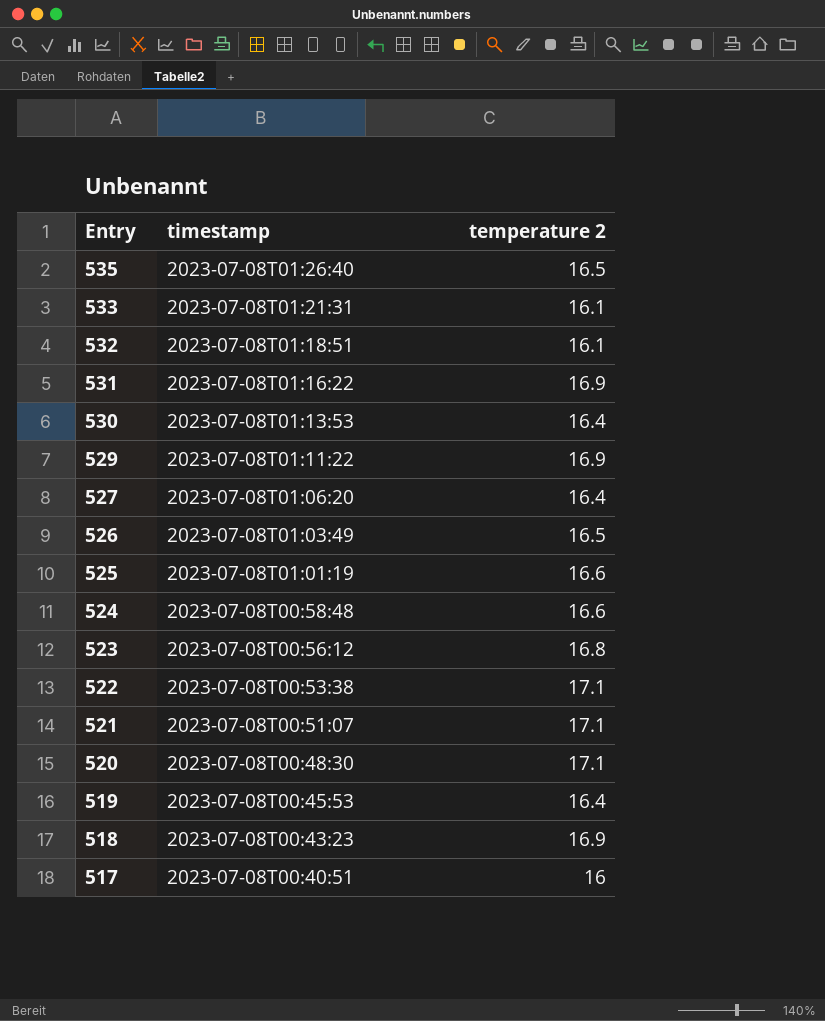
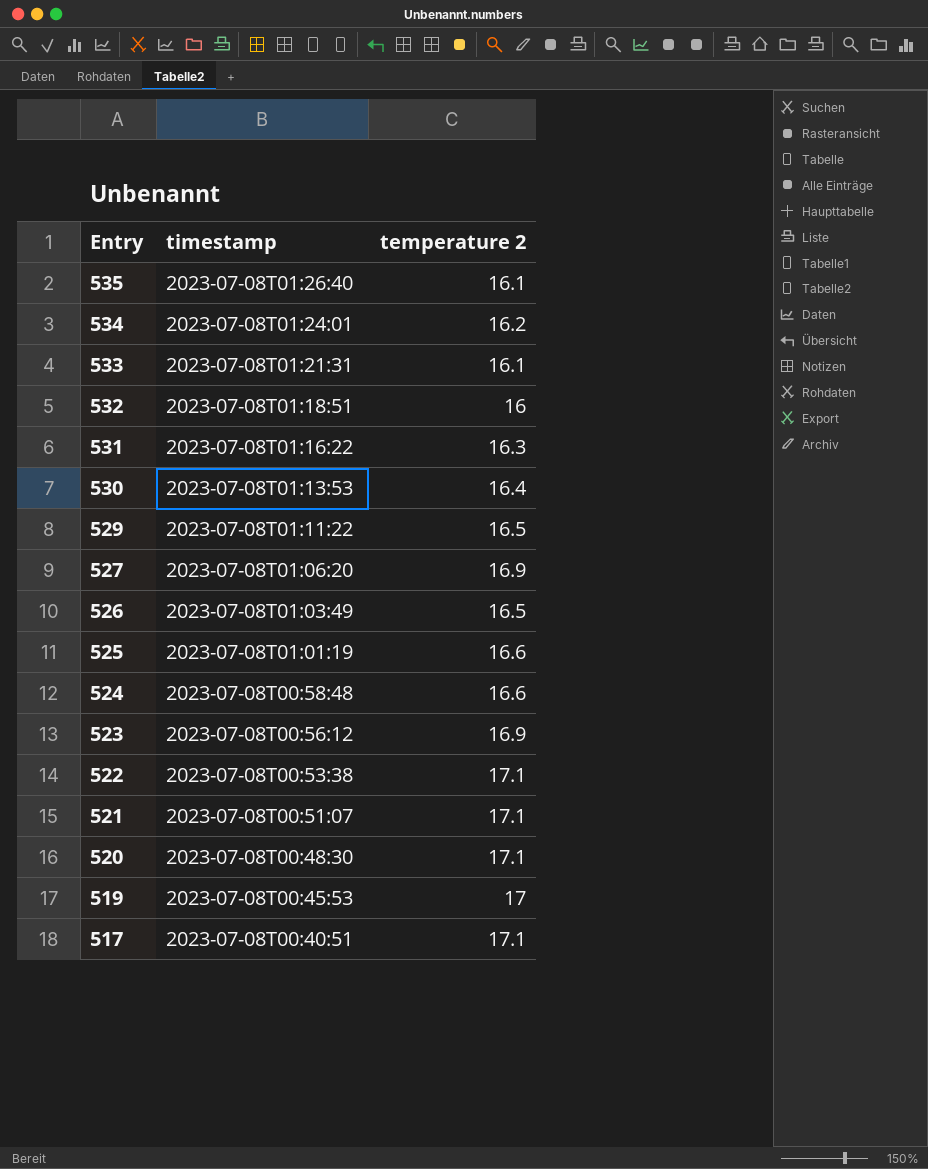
row 518: 2023-07-08T00:43:23 | 16.9 -> none
535 | temperature 2: 16.5 -> 16.1
row 534: none -> 2023-07-08T01:24:01 | 16.2
532 | temperature 2: 16.1 -> 16
531 | temperature 2: 16.9 -> 16.3
529 | temperature 2: 16.9 -> 16.5
527 | temperature 2: 16.4 -> 16.9
523 | temperature 2: 16.8 -> 16.9
519 | temperature 2: 16.4 -> 17
517 | temperature 2: 16 -> 17.1

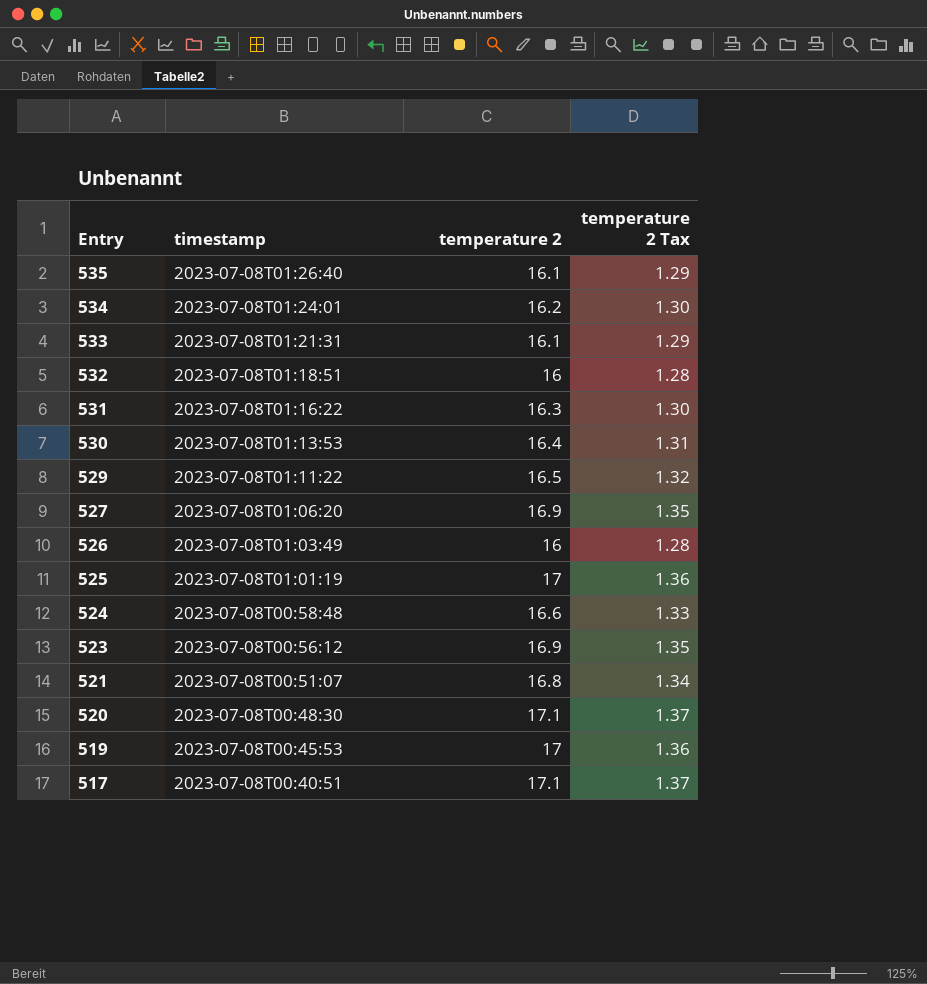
column temperature 2 Tax | formula: none -> [temperature 2] * 0.08
row 522: 2023-07-08T00:53:38 | 17.1 -> none
526 | temperature 2: 16.5 -> 16
525 | temperature 2: 16.6 -> 17
521 | temperature 2: 17.1 -> 16.8

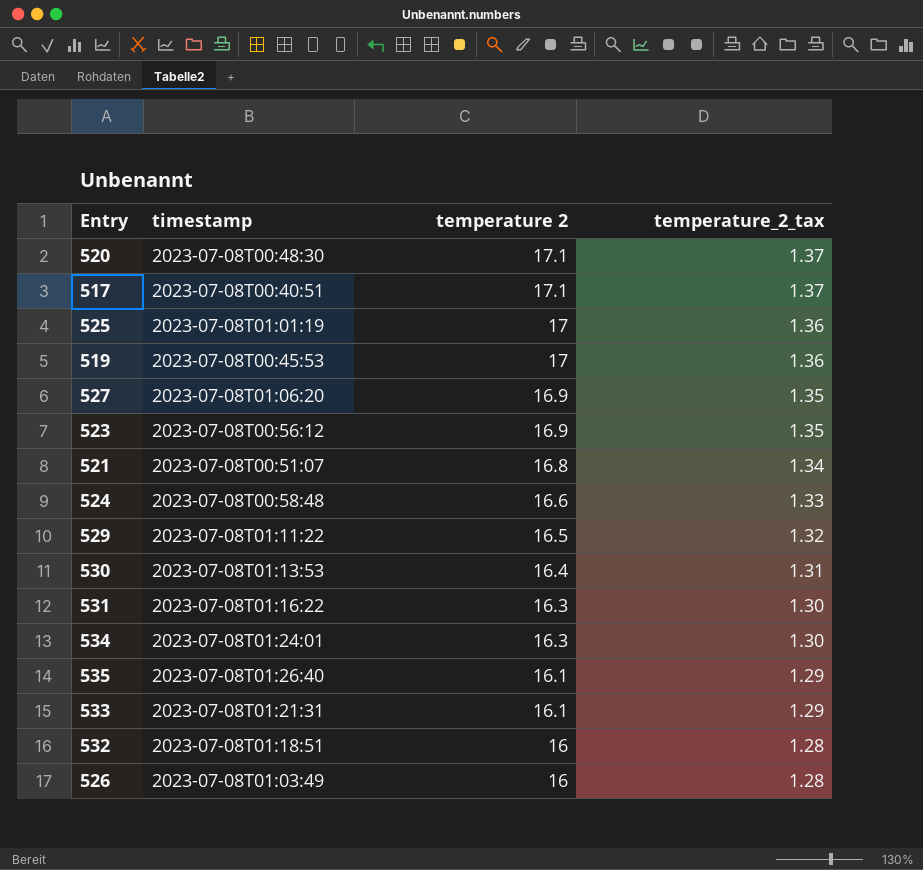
row order: Entry descending -> temperature 2 descending
column name: temperature 2 Tax -> temperature_2_tax
534 | temperature 2: 16.2 -> 16.3

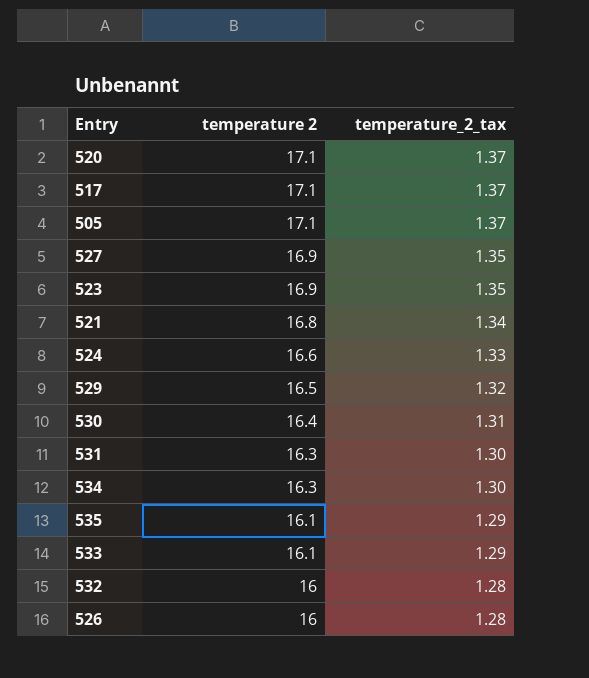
column timestamp | position: 2 -> none
row 525: 2023-07-08T01:01:19 | 17 | 1.36 -> none
row 519: 2023-07-08T00:45:53 | 17 | 1.36 -> none
row 505: none -> 17.1 | 1.37

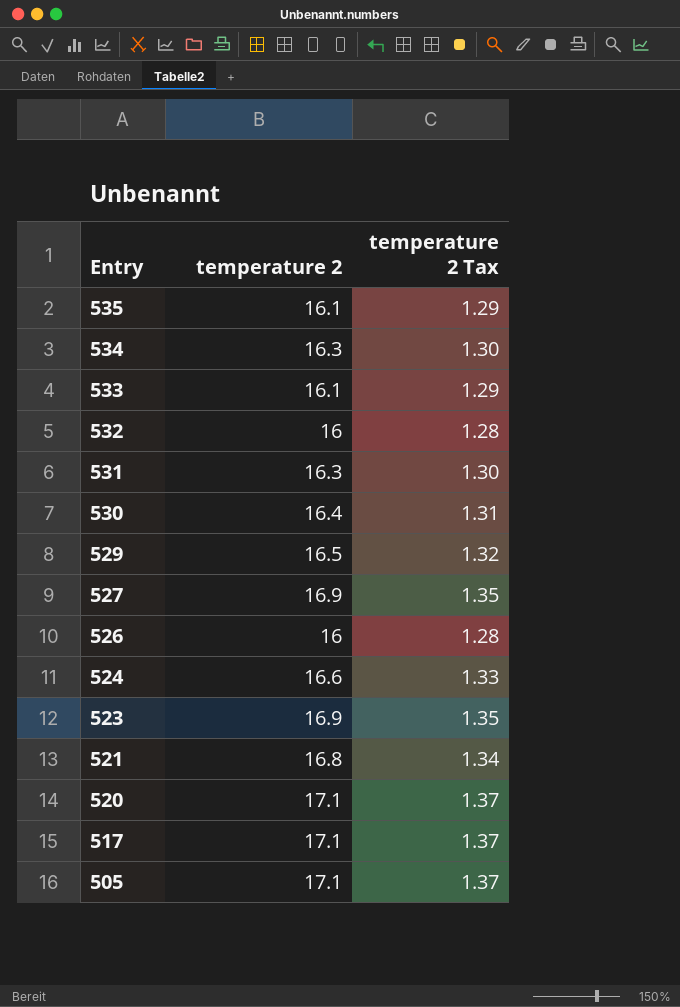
row order: temperature 2 descending -> Entry descending
column name: temperature_2_tax -> temperature 2 Tax

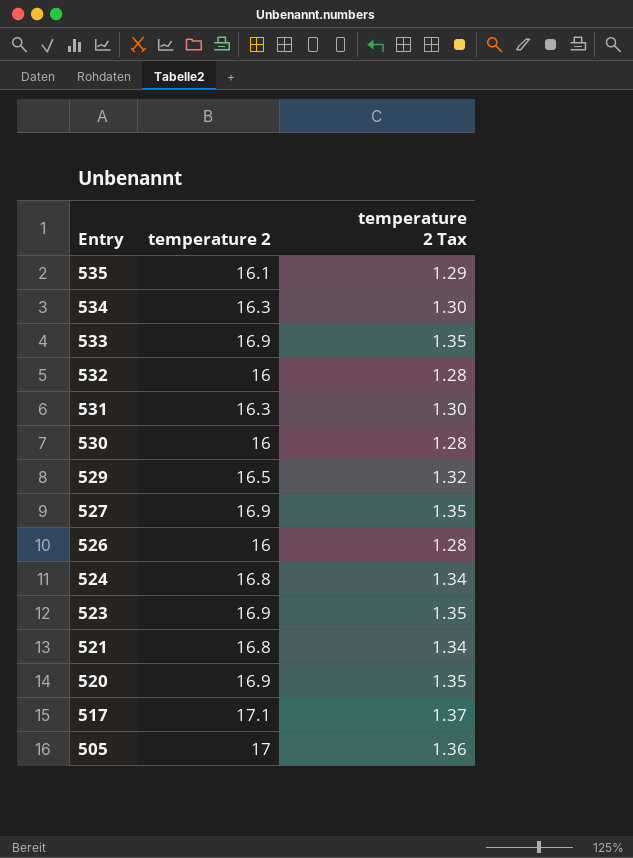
533 | temperature 2: 16.1 -> 16.9
533 | temperature 2 Tax: 1.29 -> 1.35
530 | temperature 2: 16.4 -> 16
530 | temperature 2 Tax: 1.31 -> 1.28
524 | temperature 2: 16.6 -> 16.8
524 | temperature 2 Tax: 1.33 -> 1.34
520 | temperature 2: 17.1 -> 16.9
520 | temperature 2 Tax: 1.37 -> 1.35
505 | temperature 2: 17.1 -> 17
505 | temperature 2 Tax: 1.37 -> 1.36

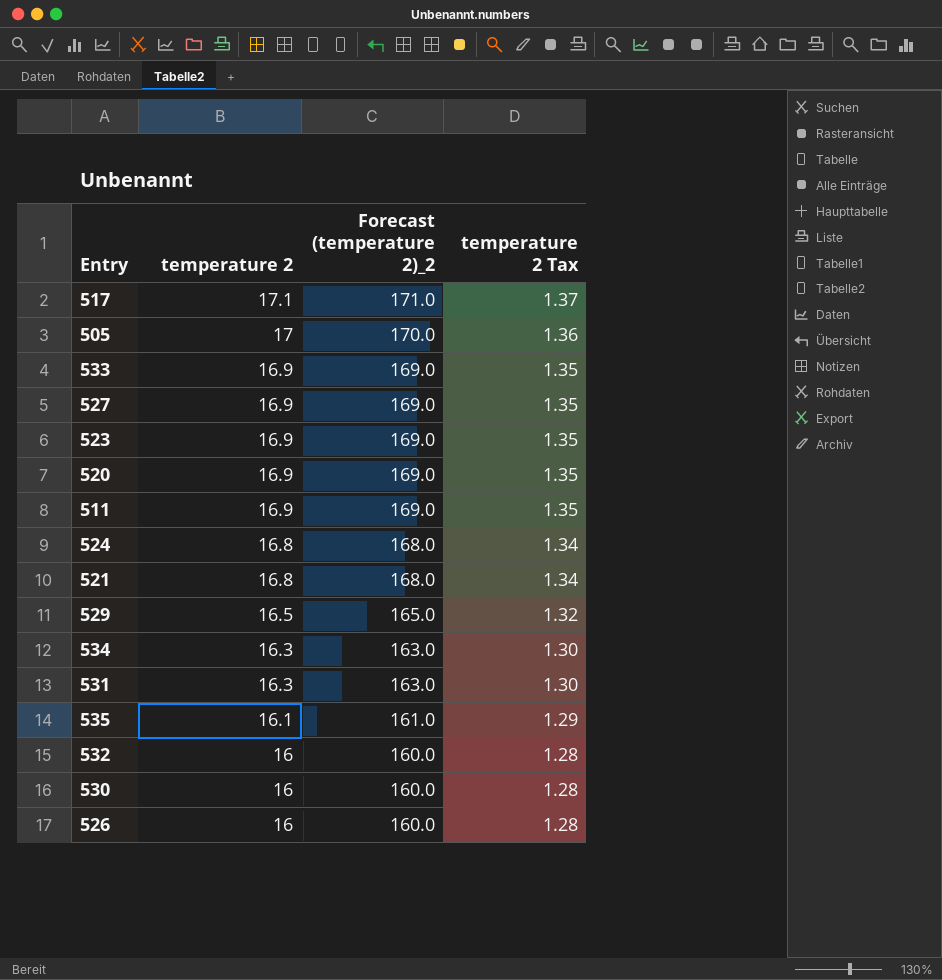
row order: Entry descending -> temperature 2 descending
column Forecast (temperature 2)_2 | formula: none -> [temperature 2] * 10
row 511: none -> 16.9 | 169.0 | 1.35

